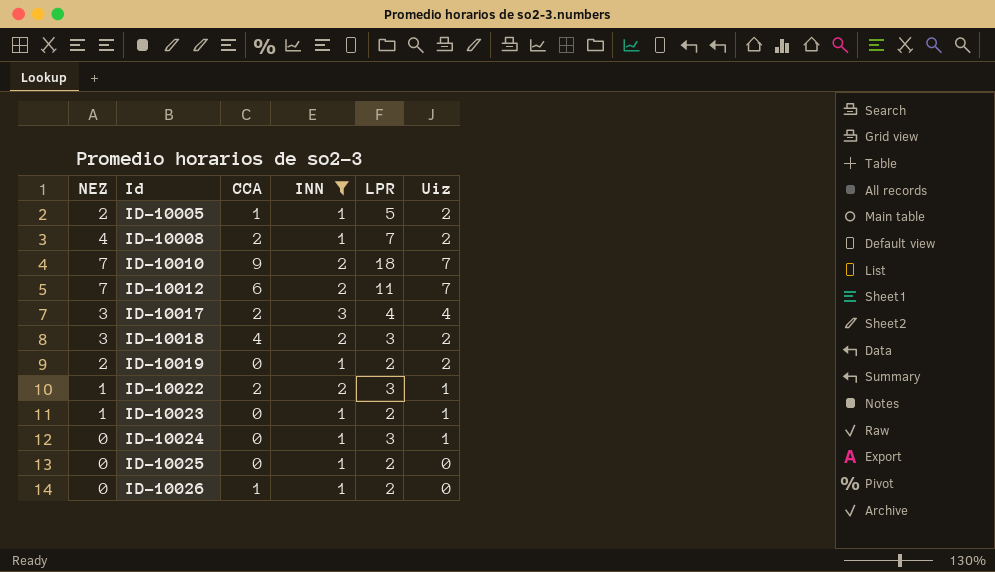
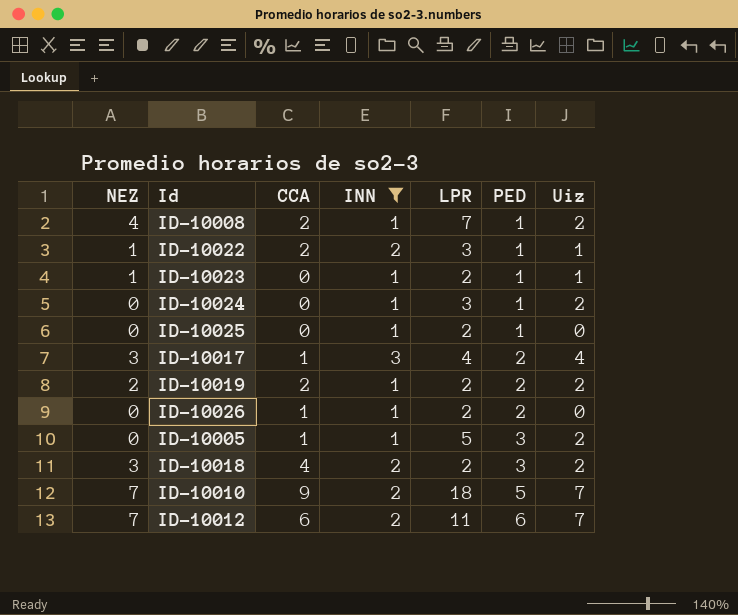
row order: Id ascending -> PED ascending
column PED | position: none -> 6
ID-10024 | Uiz: 1 -> 2
ID-10017 | CCA: 2 -> 1
ID-10019 | CCA: 0 -> 2
ID-10005 | NEZ: 2 -> 0
ID-10018 | LPR: 3 -> 2

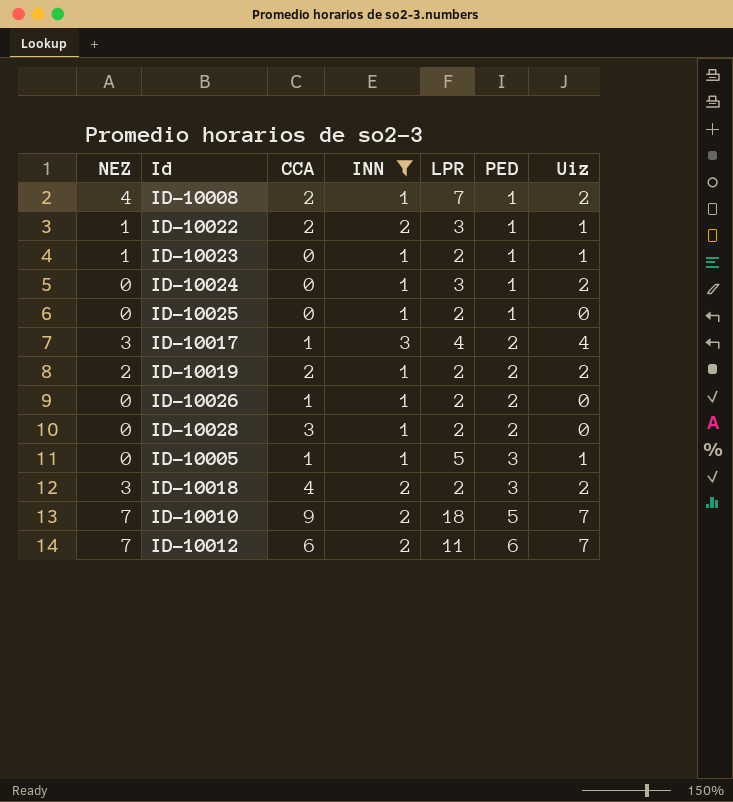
row ID-10028: none -> 0 | 3 | 1 | 2 | 2 | 0
ID-10005 | Uiz: 2 -> 1

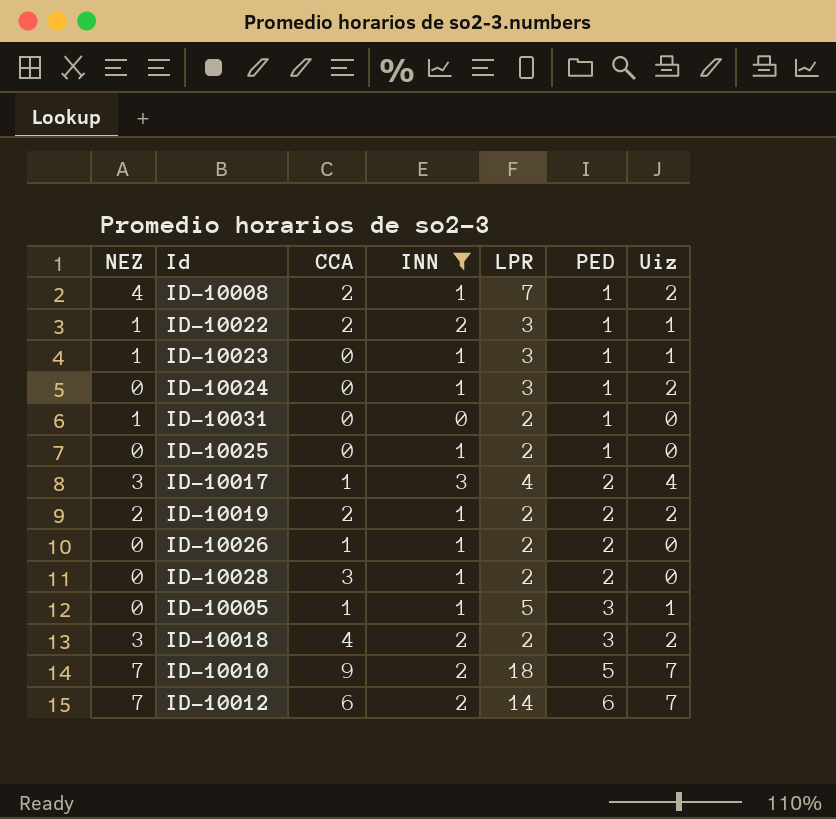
ID-10023 | LPR: 2 -> 3
row ID-10031: none -> 1 | 0 | 0 | 2 | 1 | 0
ID-10012 | LPR: 11 -> 14

